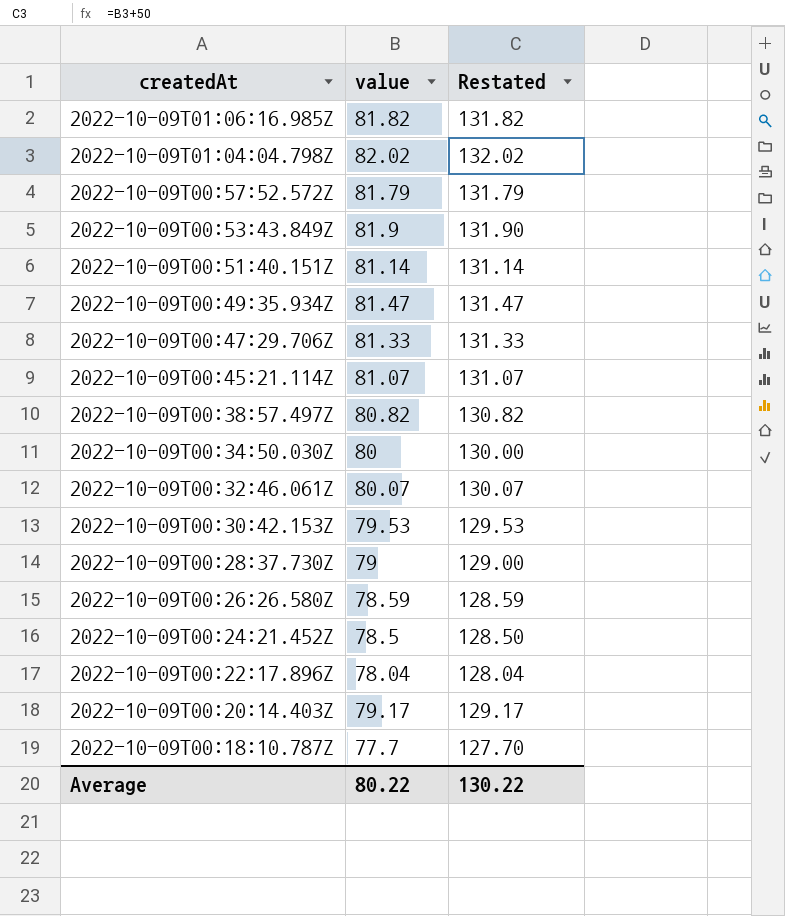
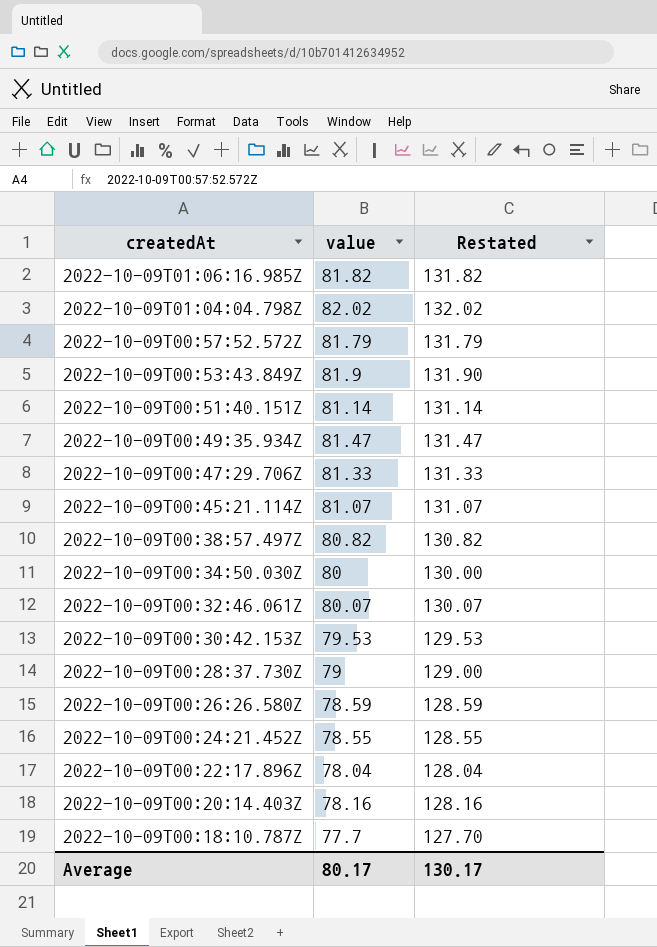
2022-10-09T00:24:21.452Z | value: 78.5 -> 78.55
2022-10-09T00:24:21.452Z | Restated: 128.50 -> 128.55
2022-10-09T00:20:14.403Z | value: 79.17 -> 78.16
2022-10-09T00:20:14.403Z | Restated: 129.17 -> 128.16
Average | value: 80.22 -> 80.17
Average | Restated: 130.22 -> 130.17

